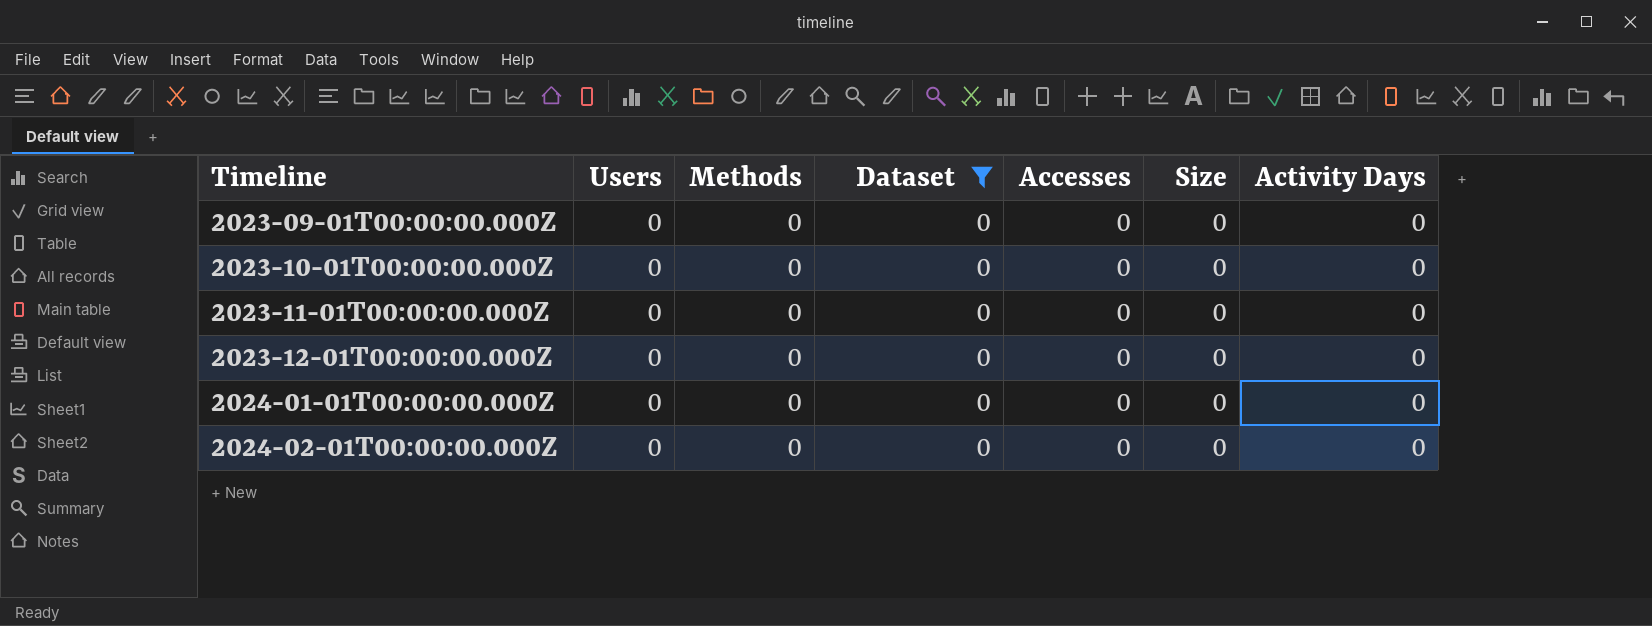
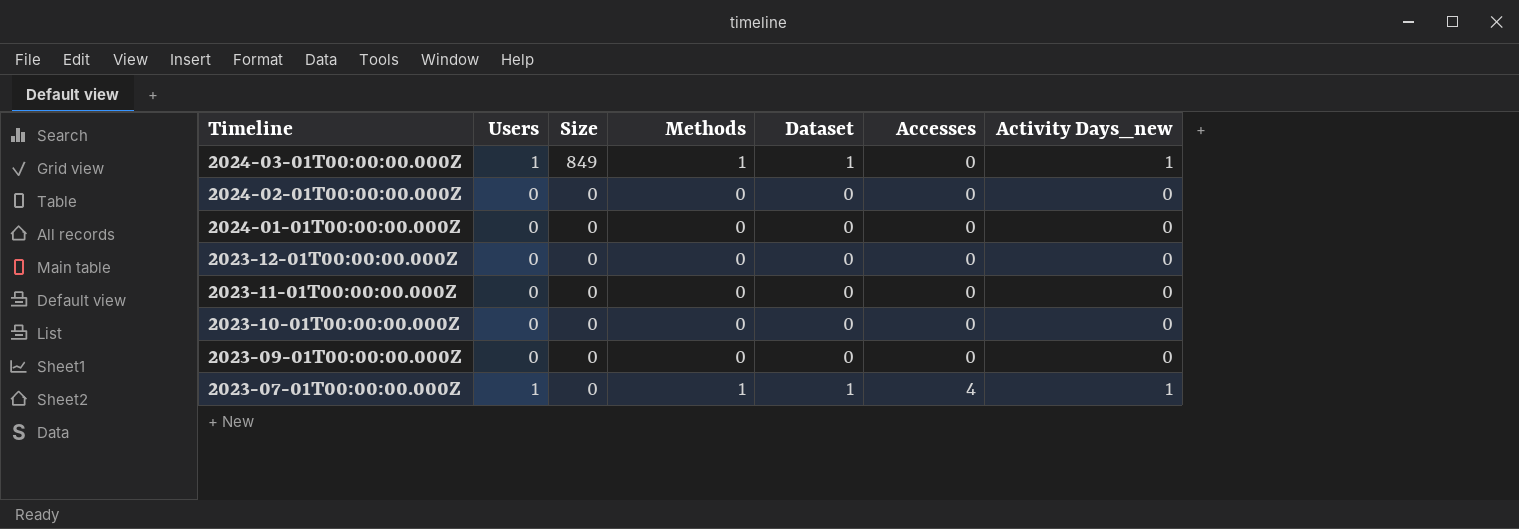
filter: Dataset = 0 -> none
row order: Timeline ascending -> Timeline descending
column Size | position: 6 -> 3
column name: Activity Days -> Activity Days_new

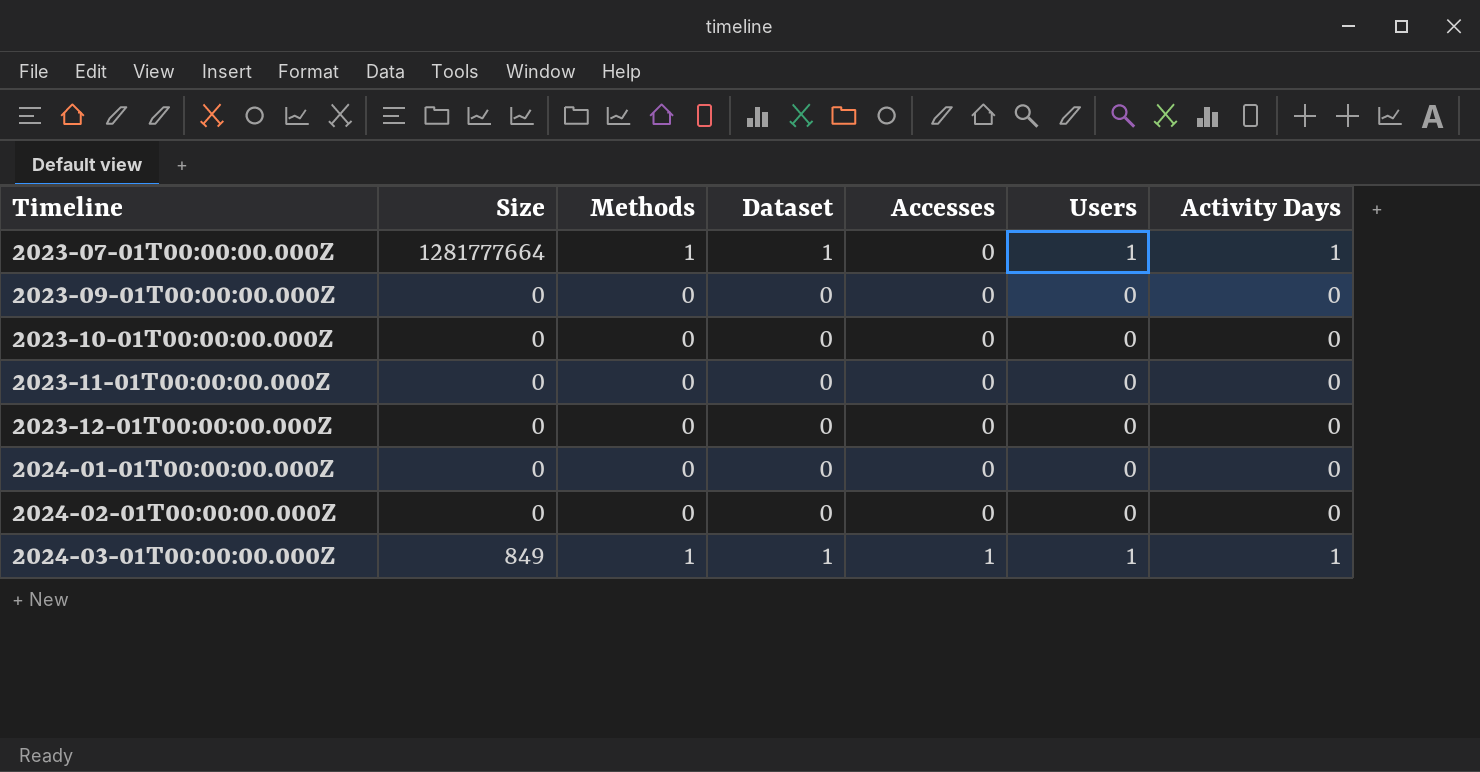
row order: Timeline descending -> Timeline ascending
column Users | position: 2 -> 6
column name: Activity Days_new -> Activity Days
2023-07-01T00:00:00.000Z | Size: 0 -> 1281777664
2023-07-01T00:00:00.000Z | Accesses: 4 -> 0
2024-03-01T00:00:00.000Z | Accesses: 0 -> 1

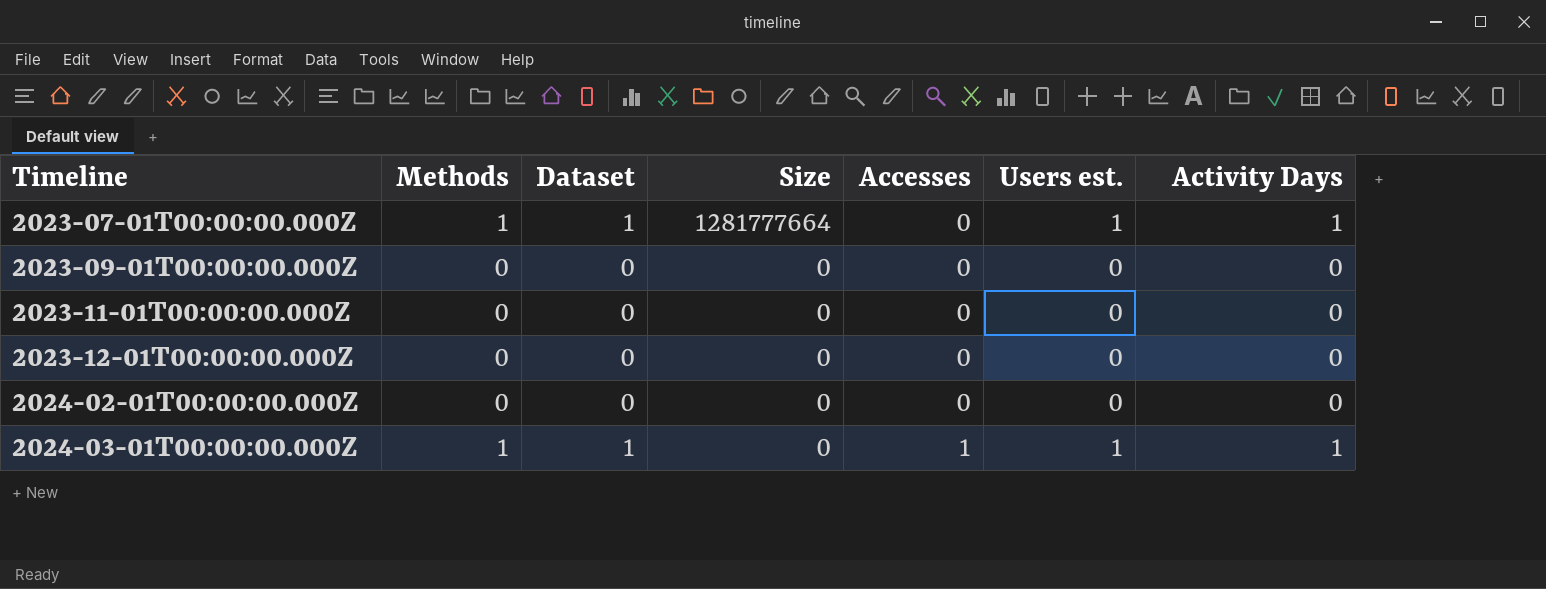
column Size | position: 2 -> 4
column name: Users -> Users est.
row 2023-10-01T00:00:00.000Z: 0 | 0 | 0 | 0 | 0 | 0 -> none
row 2024-01-01T00:00:00.000Z: 0 | 0 | 0 | 0 | 0 | 0 -> none
2024-03-01T00:00:00.000Z | Size: 849 -> 0

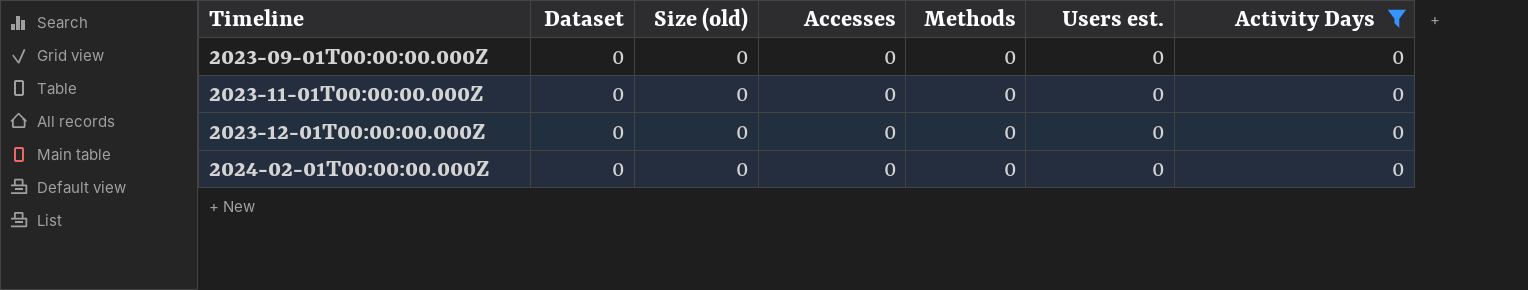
filter: none -> Activity Days = 0
column name: Size -> Size (old)
column Methods | position: 2 -> 5

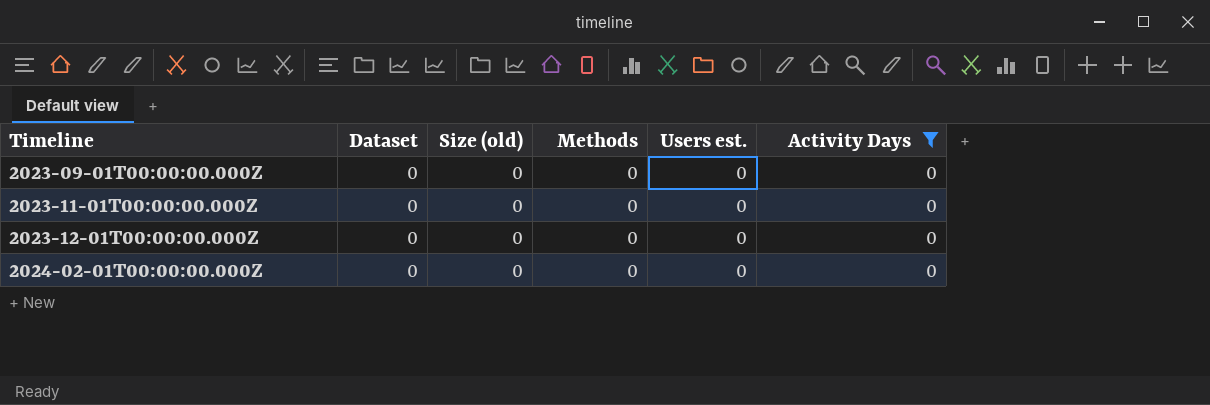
column Accesses | position: 4 -> none

